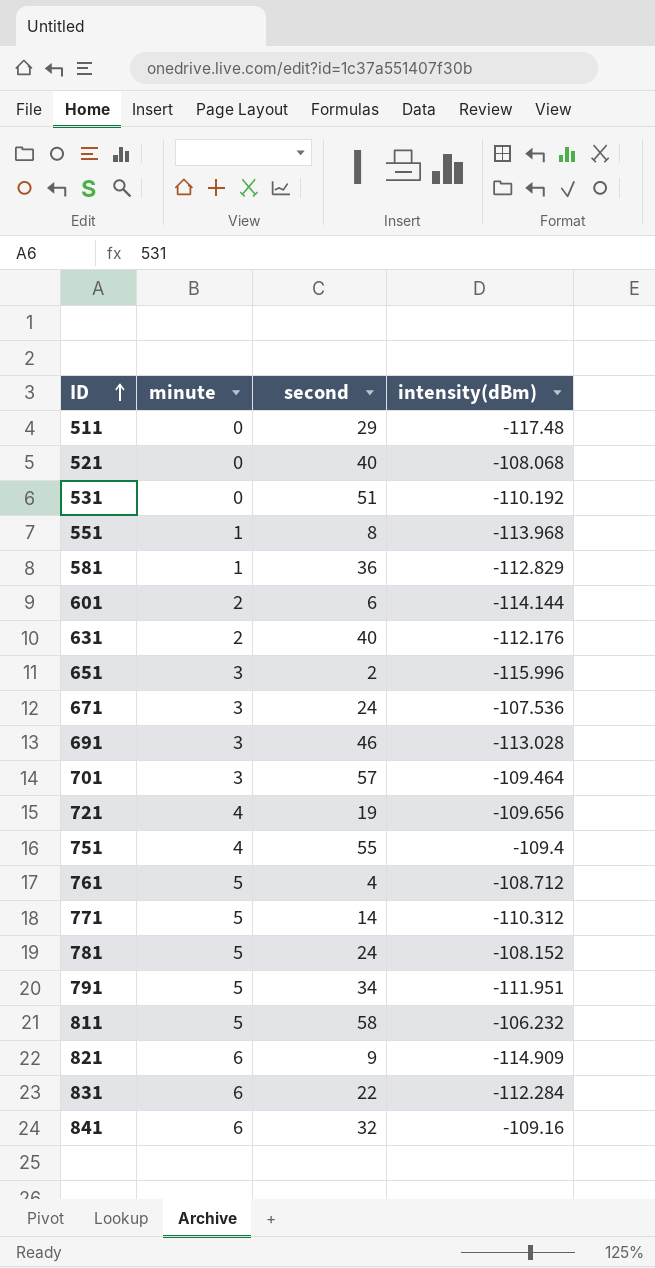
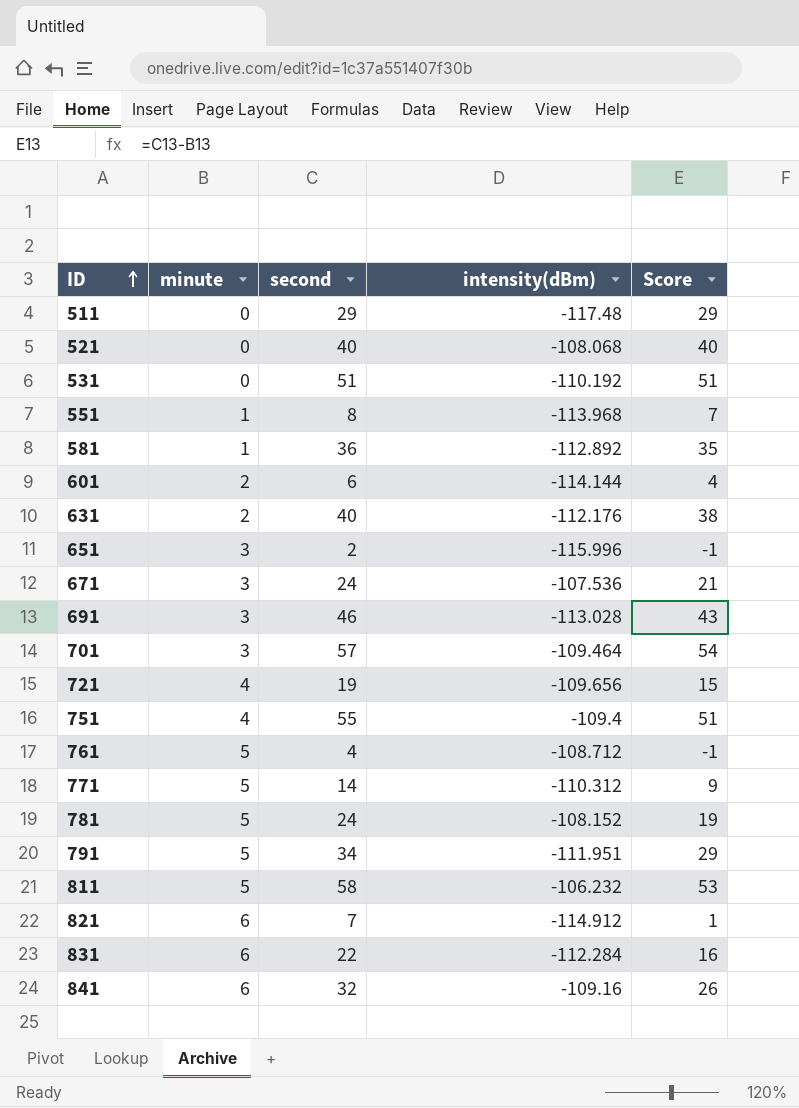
column Score | formula: none -> [second] - [minute]
581 | intensity(dBm): -112.829 -> -112.892
821 | second: 9 -> 7
821 | intensity(dBm): -114.909 -> -114.912

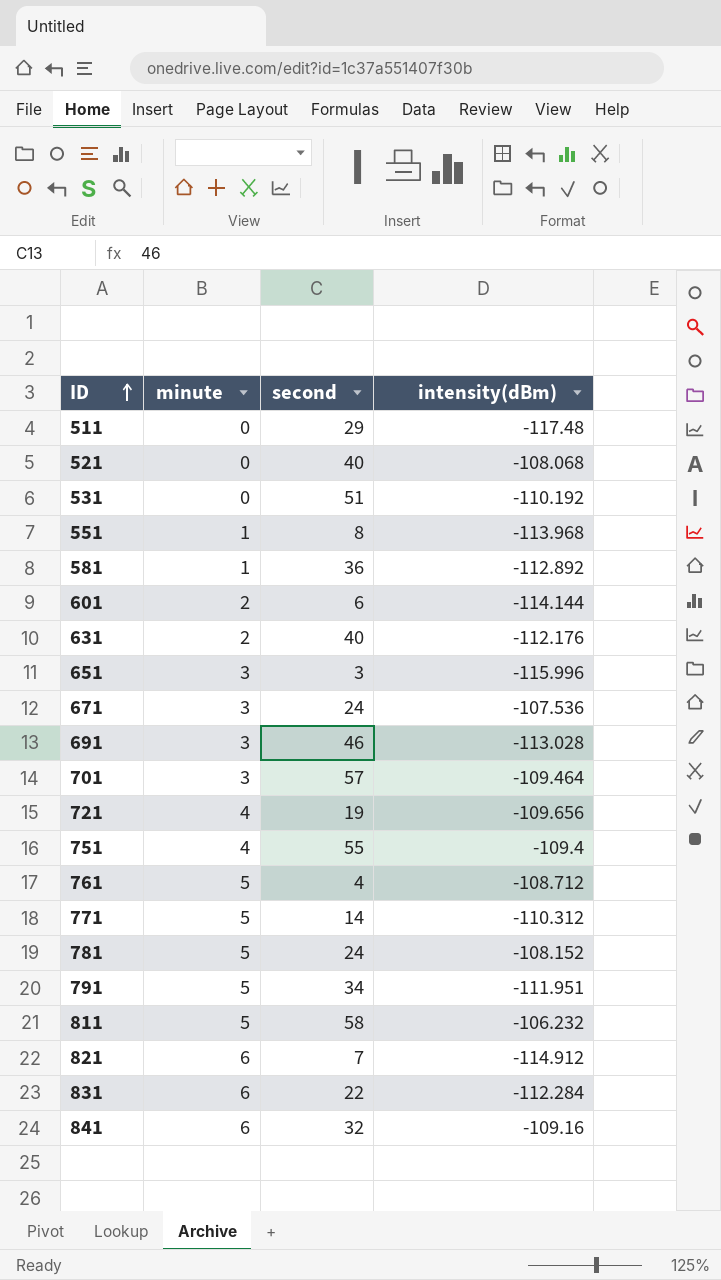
column Score | formula: [second] - [minute] -> none
651 | second: 2 -> 3

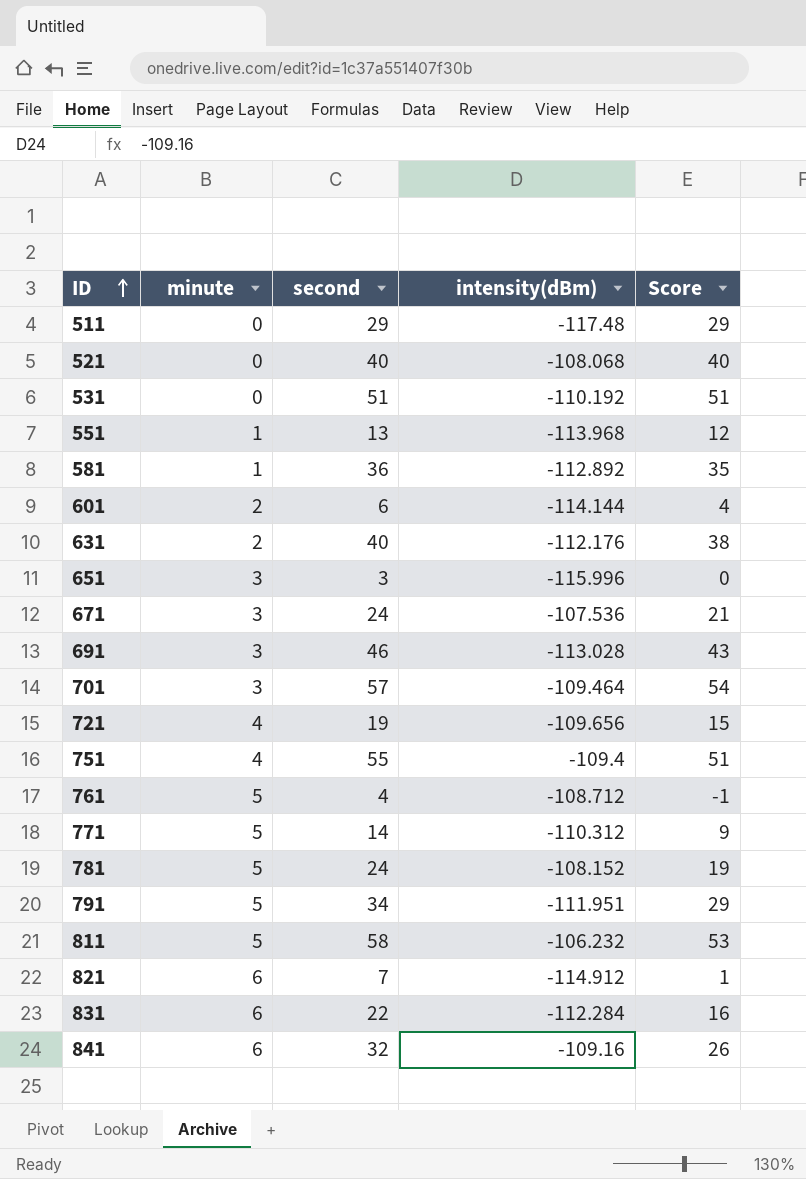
column Score | formula: none -> [second] - [minute]
551 | second: 8 -> 13

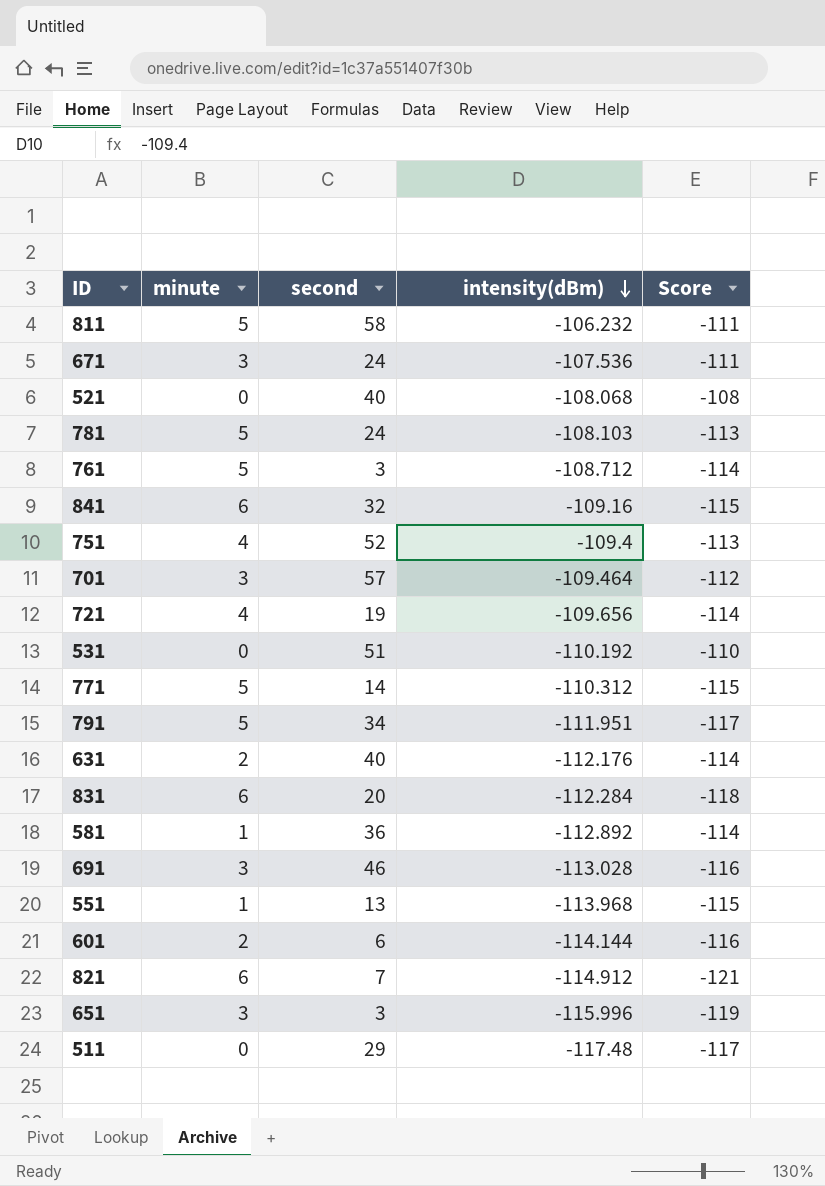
row order: ID ascending -> intensity(dBm) descending
column Score | formula: [second] - [minute] -> [intensity(dBm)] - [minute]
781 | intensity(dBm): -108.152 -> -108.103
761 | second: 4 -> 3
751 | second: 55 -> 52
831 | second: 22 -> 20

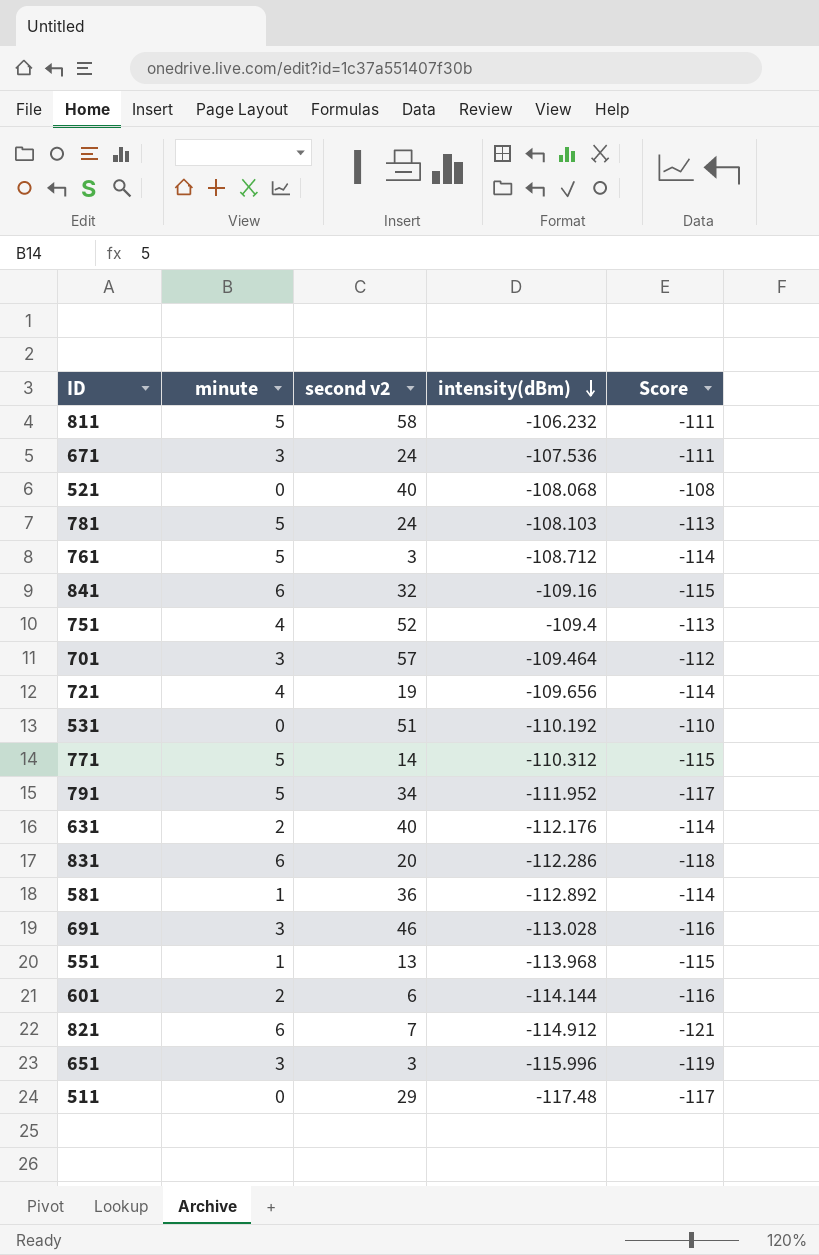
column name: second -> second v2
791 | intensity(dBm): -111.951 -> -111.952
831 | intensity(dBm): -112.284 -> -112.286

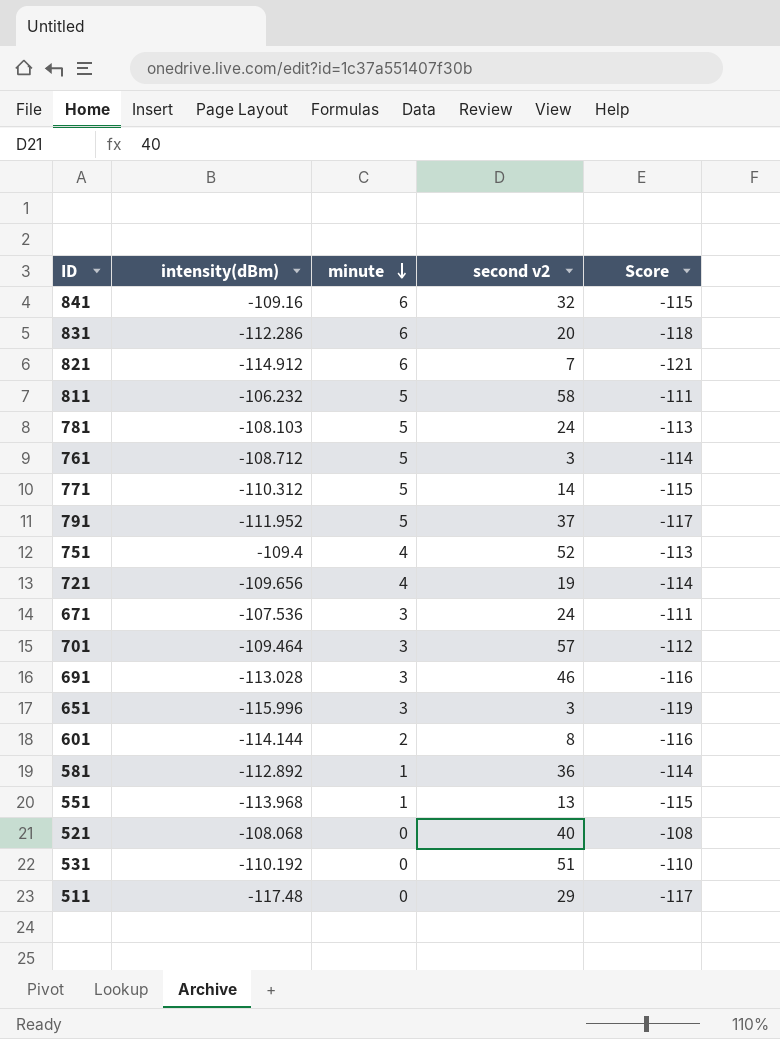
row order: intensity(dBm) descending -> minute descending
column intensity(dBm) | position: 4 -> 2
row 631: 2 | 40 | -112.176 | -114 -> none
791 | second v2: 34 -> 37
601 | second v2: 6 -> 8

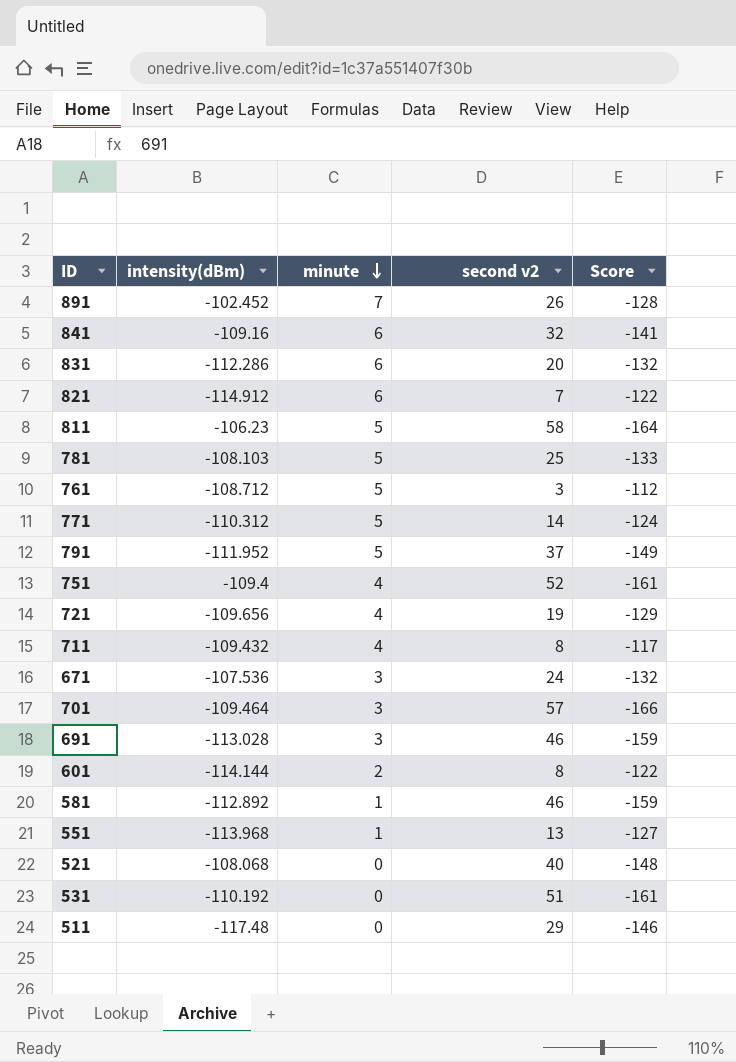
column Score | formula: [intensity(dBm)] - [minute] -> [intensity(dBm)] - [second v2]
row 651: -115.996 | 3 | 3 | -119 -> none
row 891: none -> -102.452 | 7 | 26 | -128
811 | intensity(dBm): -106.232 -> -106.23
781 | second v2: 24 -> 25
row 711: none -> -109.432 | 4 | 8 | -117
581 | second v2: 36 -> 46

